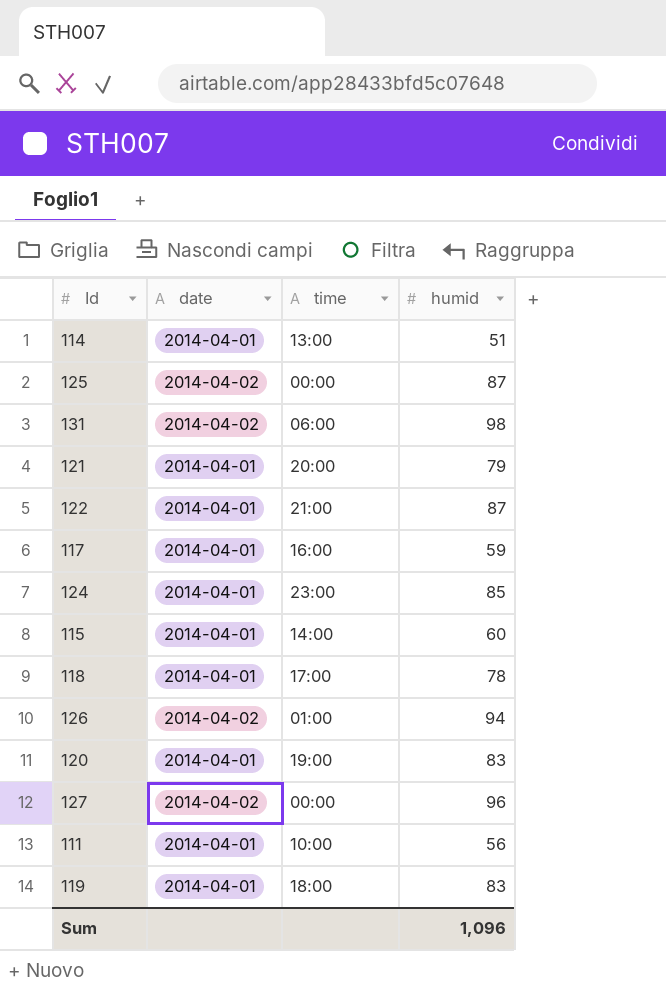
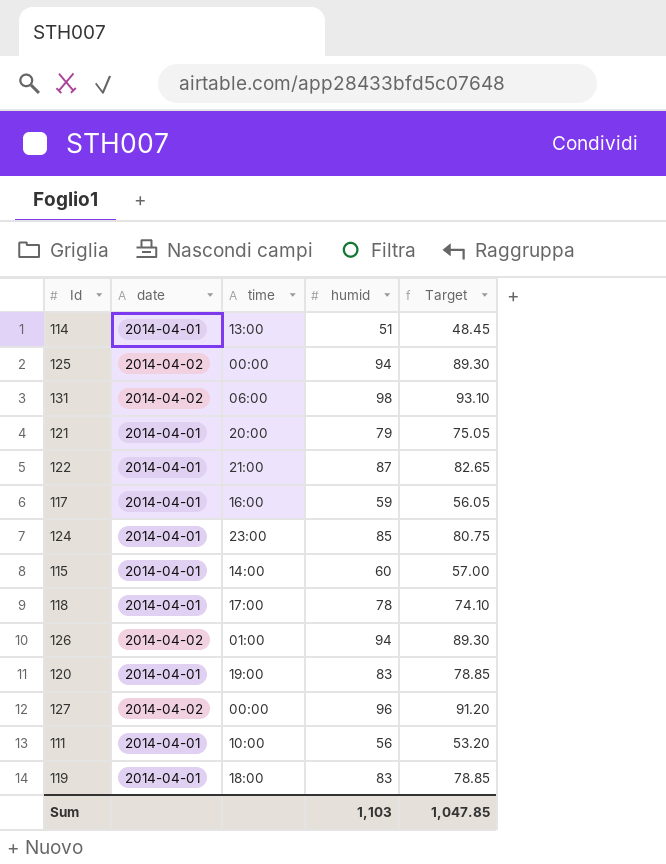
column Target | formula: none -> [humid] * 0.95
125 | humid: 87 -> 94
Sum | humid: 1,096 -> 1,103

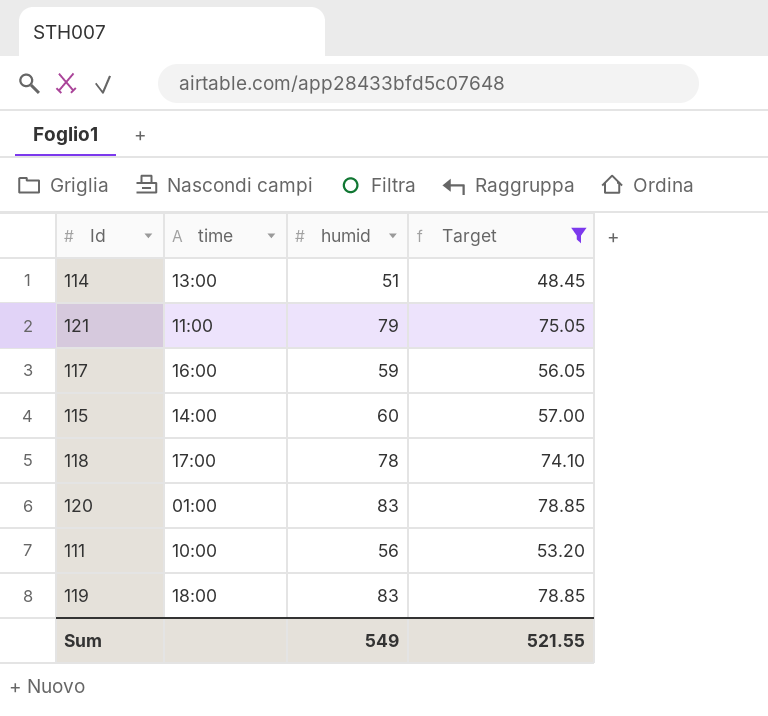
filter: none -> Target <= 78.85
column date | position: 2 -> none
121 | time: 20:00 -> 11:00
120 | time: 19:00 -> 01:00
Sum | humid: 1,103 -> 549
Sum | Target: 1,047.85 -> 521.55

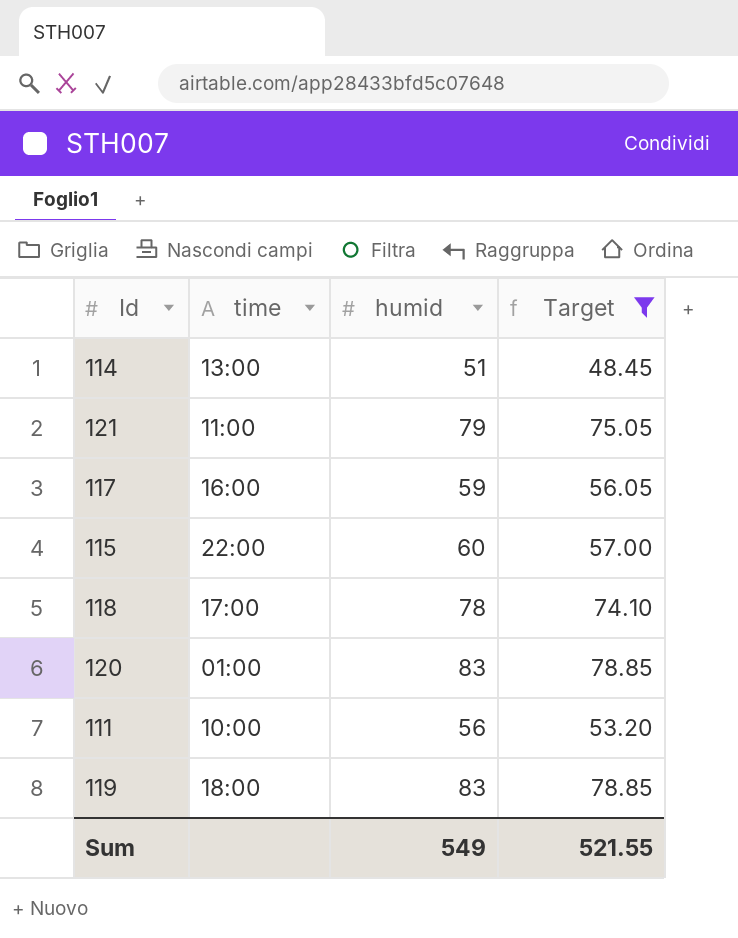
115 | time: 14:00 -> 22:00

